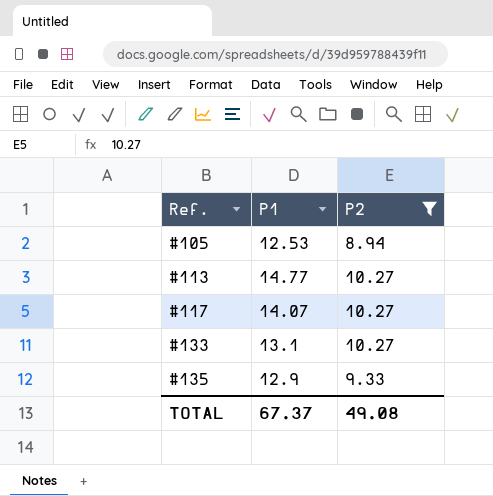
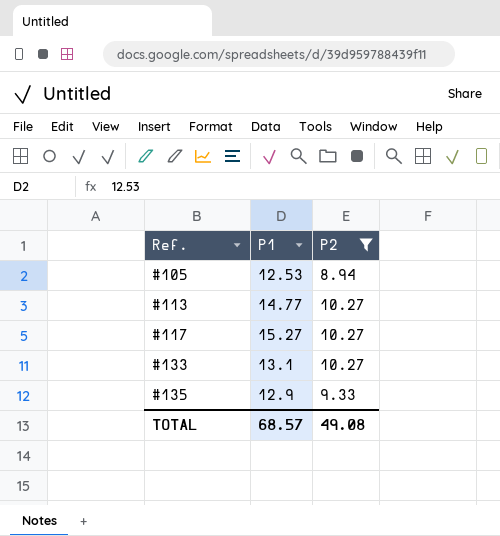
#117 | P1: 14.07 -> 15.27
TOTAL | P1: 67.37 -> 68.57

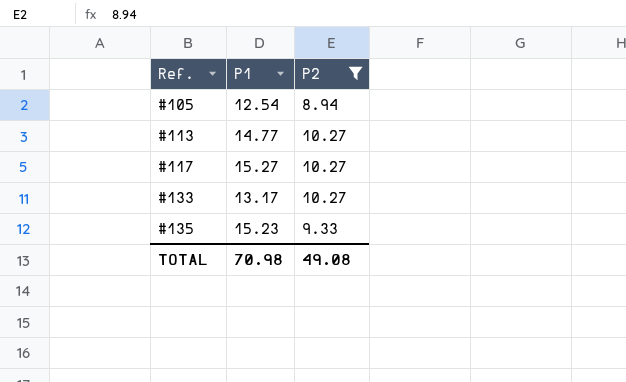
#105 | P1: 12.53 -> 12.54
#133 | P1: 13.1 -> 13.17
#135 | P1: 12.9 -> 15.23
TOTAL | P1: 68.57 -> 70.98

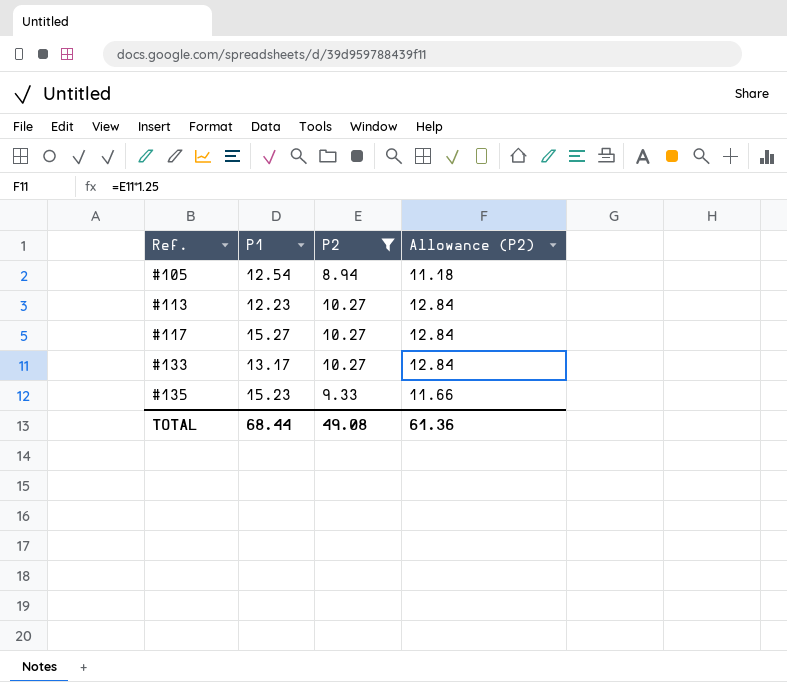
column Allowance (P2) | formula: none -> [P2] * 1.25
#113 | P1: 14.77 -> 12.23
TOTAL | P1: 70.98 -> 68.44

